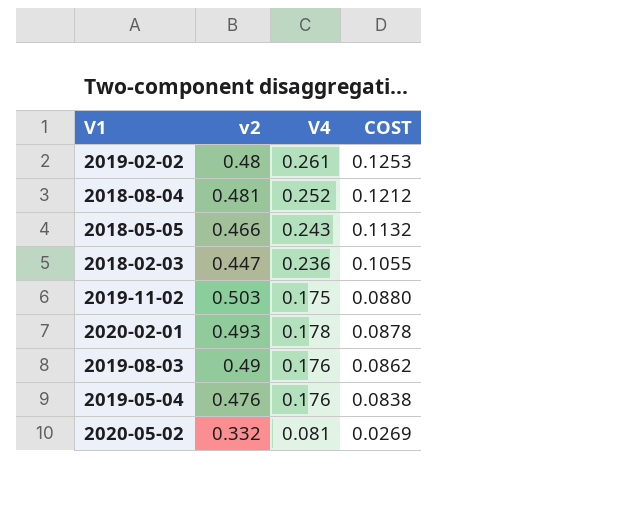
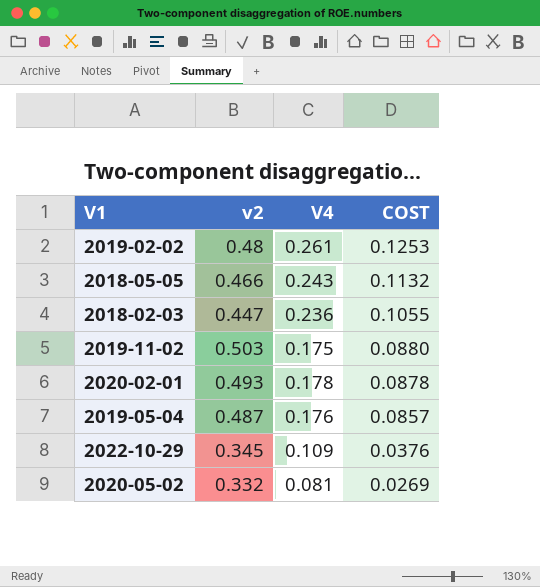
row 2018-08-04: 0.481 | 0.252 | 0.1212 -> none
row 2019-08-03: 0.49 | 0.176 | 0.0862 -> none
2019-05-04 | v2: 0.476 -> 0.487
2019-05-04 | COST: 0.0838 -> 0.0857
row 2022-10-29: none -> 0.345 | 0.109 | 0.0376

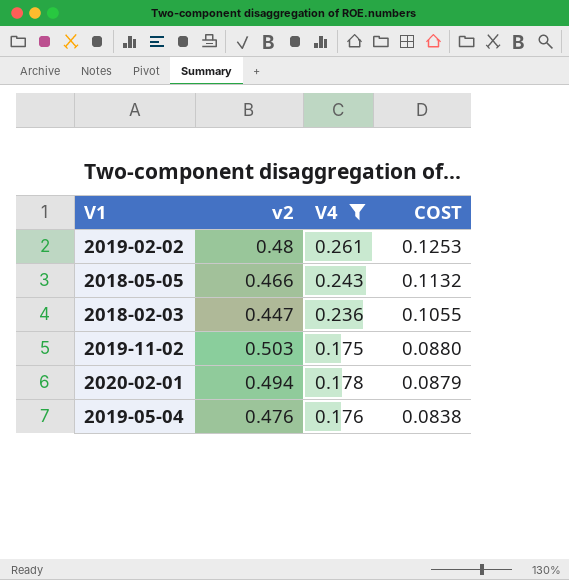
filter: none -> V4 >= 0.175
2020-02-01 | v2: 0.493 -> 0.494
2020-02-01 | COST: 0.0878 -> 0.0879
2019-05-04 | v2: 0.487 -> 0.476
2019-05-04 | COST: 0.0857 -> 0.0838

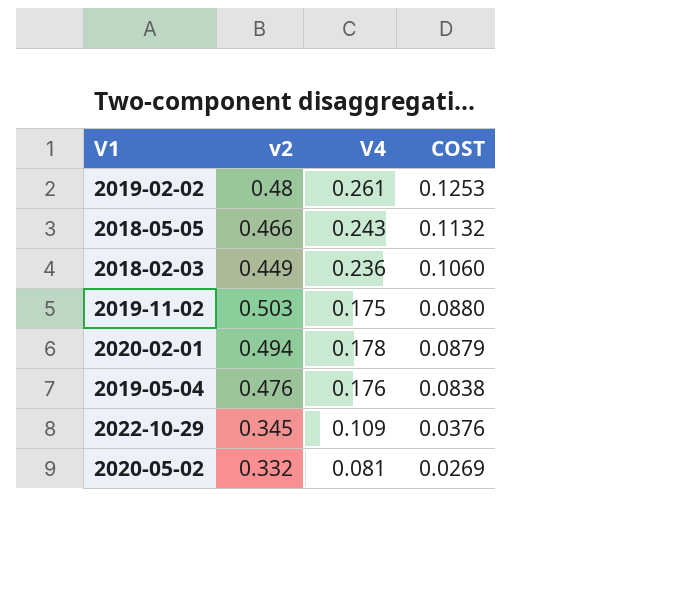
filter: V4 >= 0.175 -> none
2018-02-03 | v2: 0.447 -> 0.449
2018-02-03 | COST: 0.1055 -> 0.1060

